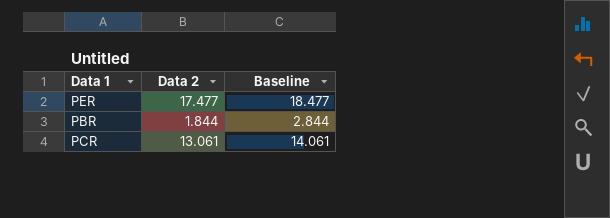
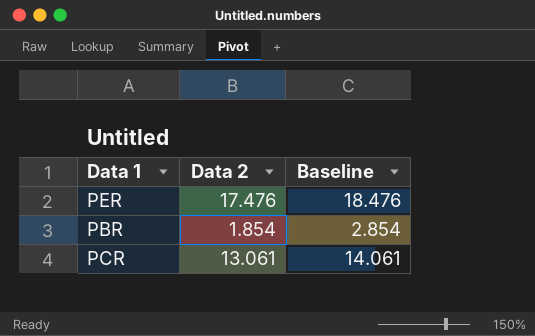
PER | Data 2: 17.477 -> 17.476
PER | Baseline: 18.477 -> 18.476
PBR | Data 2: 1.844 -> 1.854
PBR | Baseline: 2.844 -> 2.854

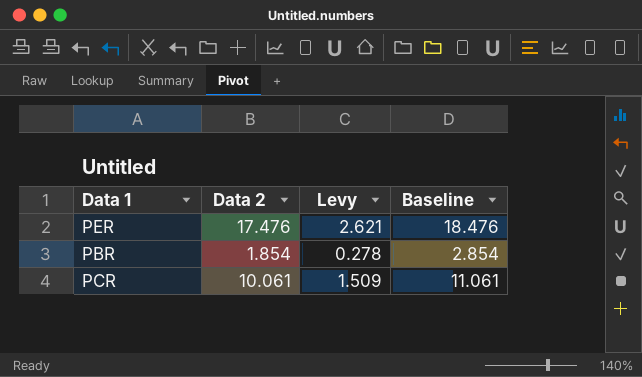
column Levy | formula: none -> [Data 2] * 0.15
PCR | Data 2: 13.061 -> 10.061
PCR | Baseline: 14.061 -> 11.061

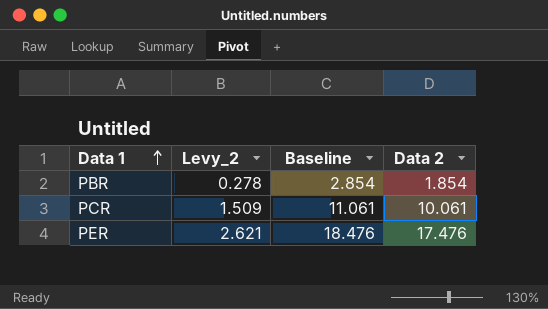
row order: none -> Data 1 ascending
column name: Levy -> Levy_2
column Data 2 | position: 2 -> 4

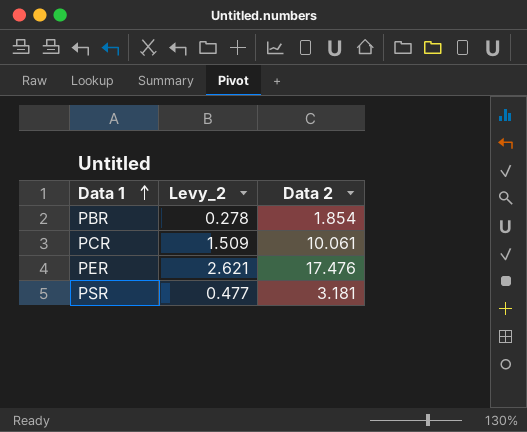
column Baseline | formula: [Data 2] + 1 -> none
row PSR: none -> 0.477 | 3.181

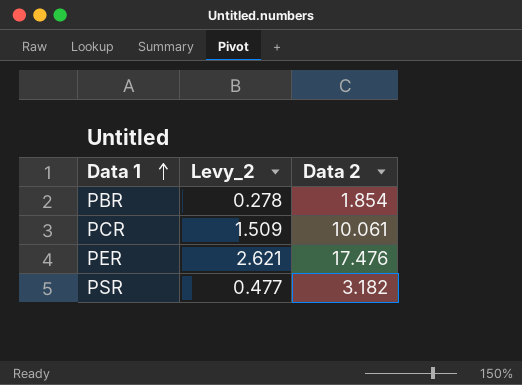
PSR | Data 2: 3.181 -> 3.182

